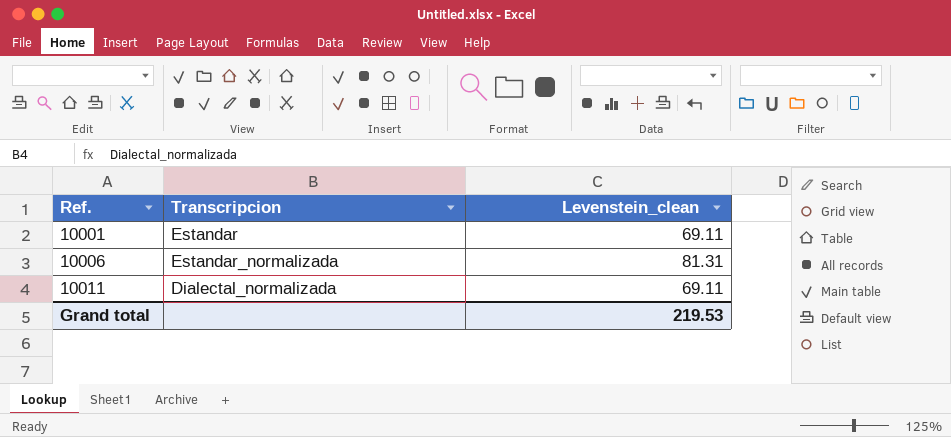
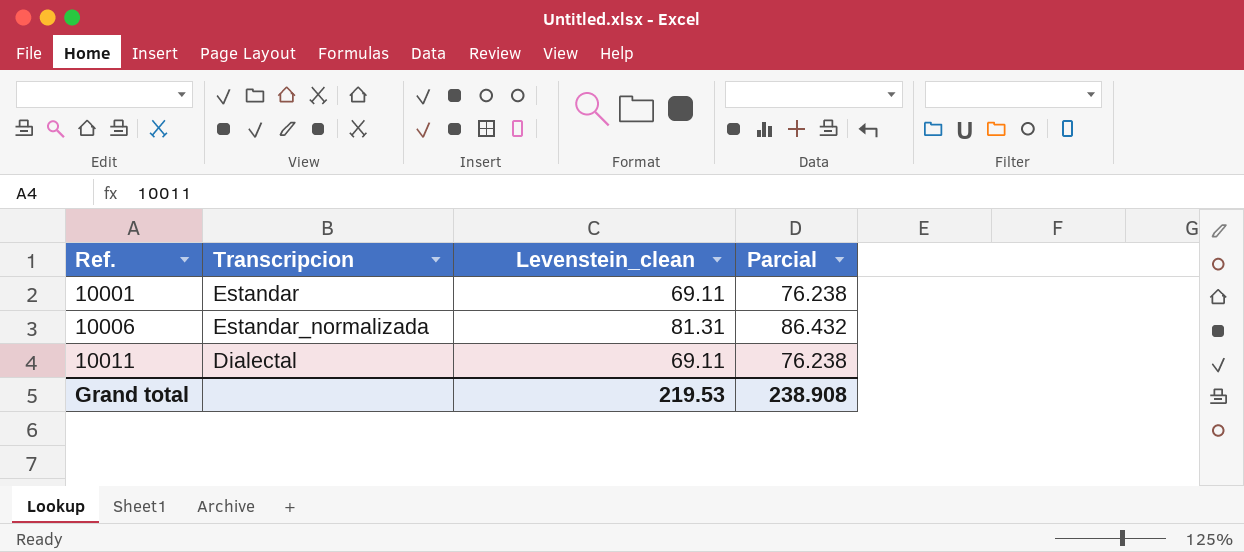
column Parcial | position: none -> 4
10011 | Transcripcion: Dialectal_normalizada -> Dialectal

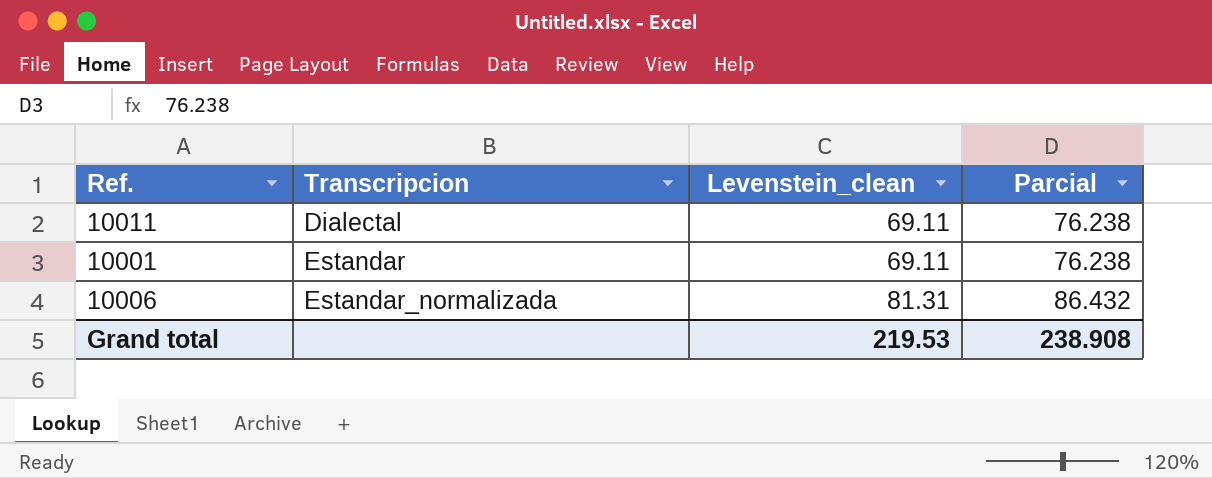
row order: Ref. ascending -> Transcripcion ascending

